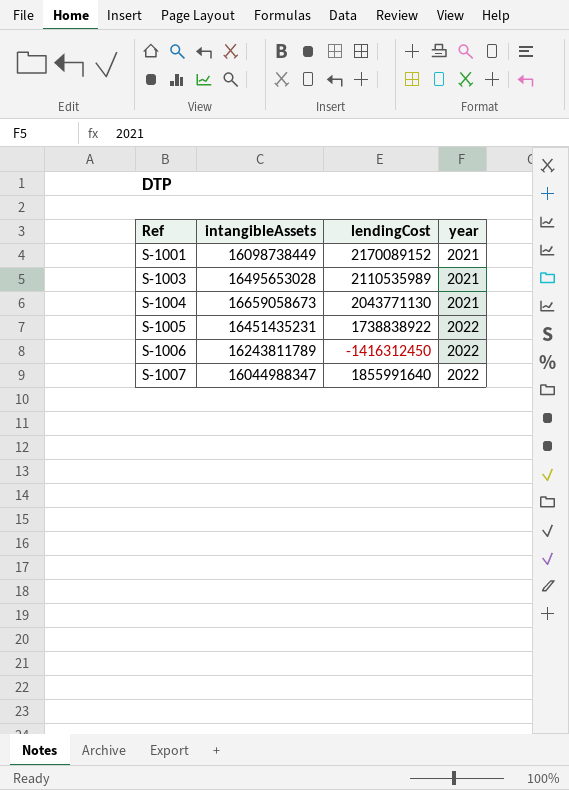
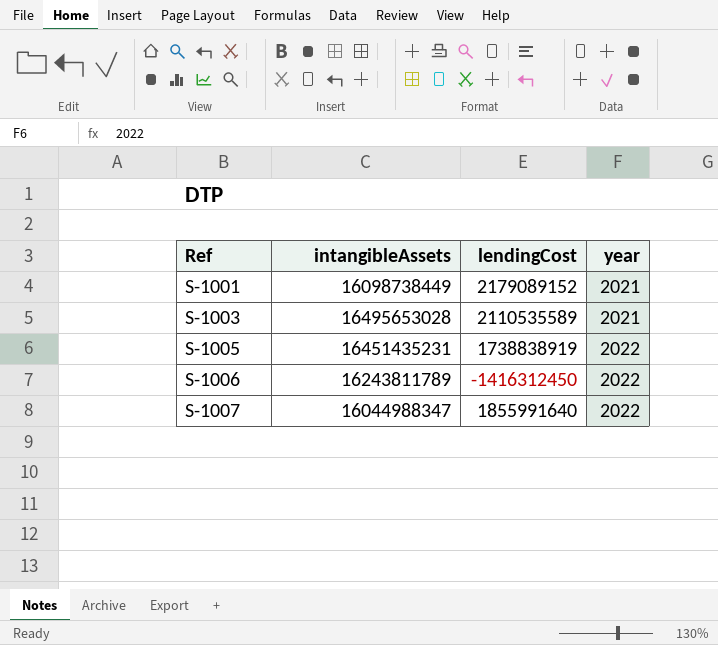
row S-1004: 16659058673 | 2043771130 | 2021 -> none
S-1001 | lendingCost: 2170089152 -> 2179089152
S-1003 | lendingCost: 2110535989 -> 2110535589
S-1005 | lendingCost: 1738838922 -> 1738838919

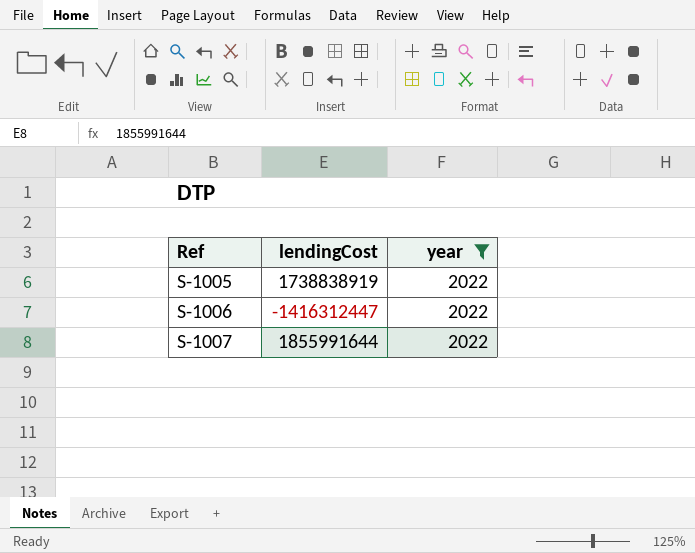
filter: none -> year = 2022
column intangibleAssets | position: 2 -> none
S-1006 | lendingCost: -1416312450 -> -1416312447
S-1007 | lendingCost: 1855991640 -> 1855991644

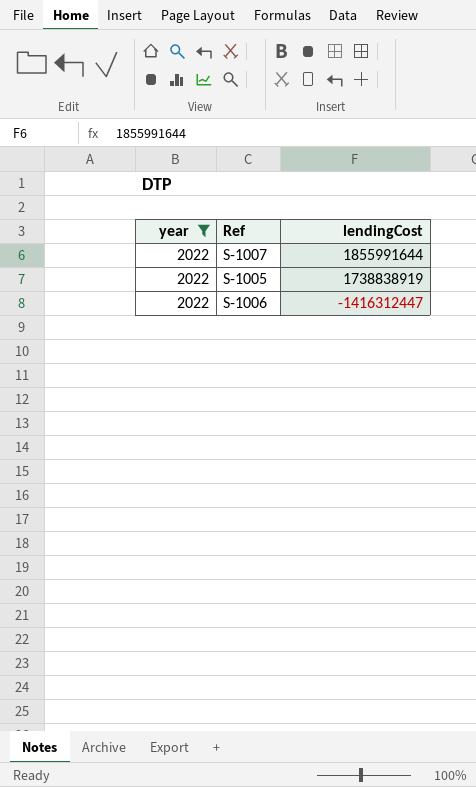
row order: Ref ascending -> lendingCost descending
column year | position: 3 -> 1

